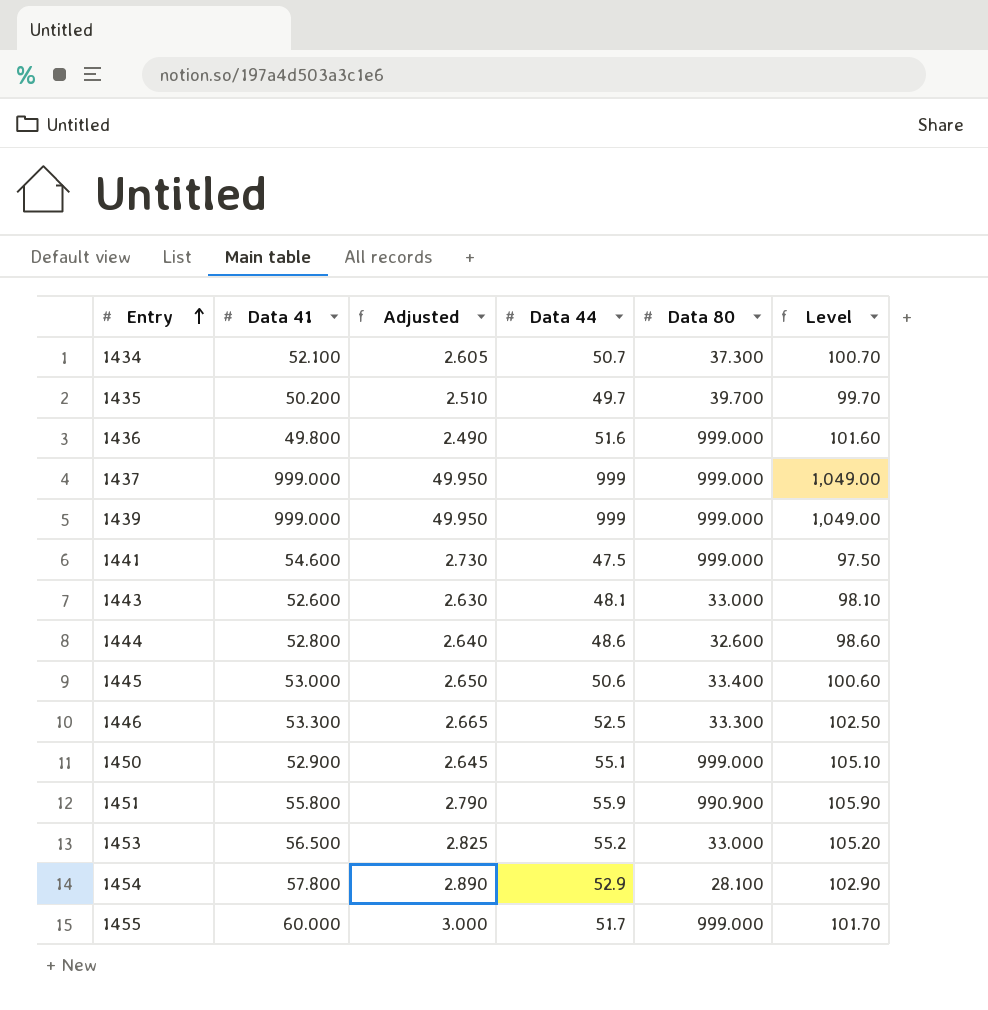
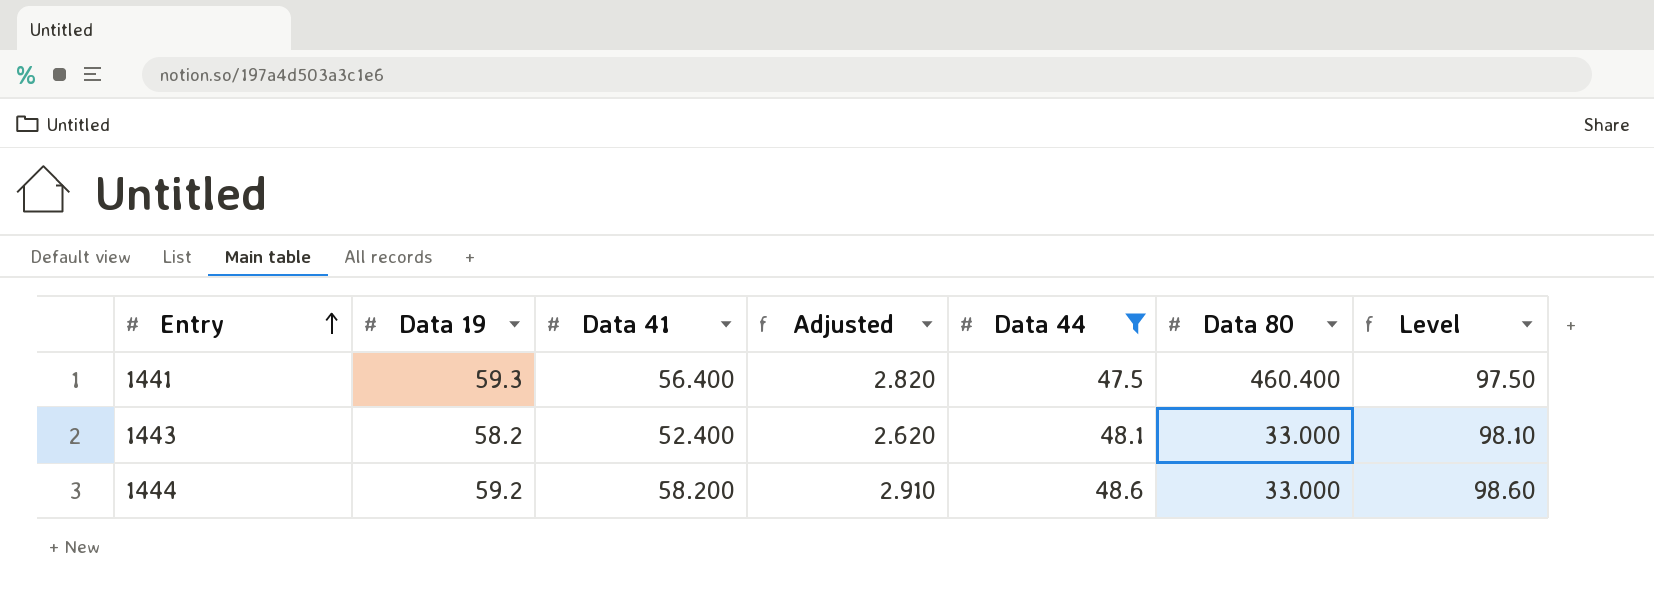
filter: none -> Data 44 <= 48.6
column Data 19 | position: none -> 2
1441 | Data 41: 54.600 -> 56.400
1441 | Adjusted: 2.730 -> 2.820
1441 | Data 80: 999.000 -> 460.400
1443 | Data 41: 52.600 -> 52.400
1443 | Adjusted: 2.630 -> 2.620
1444 | Data 41: 52.800 -> 58.200
1444 | Adjusted: 2.640 -> 2.910
1444 | Data 80: 32.600 -> 33.000

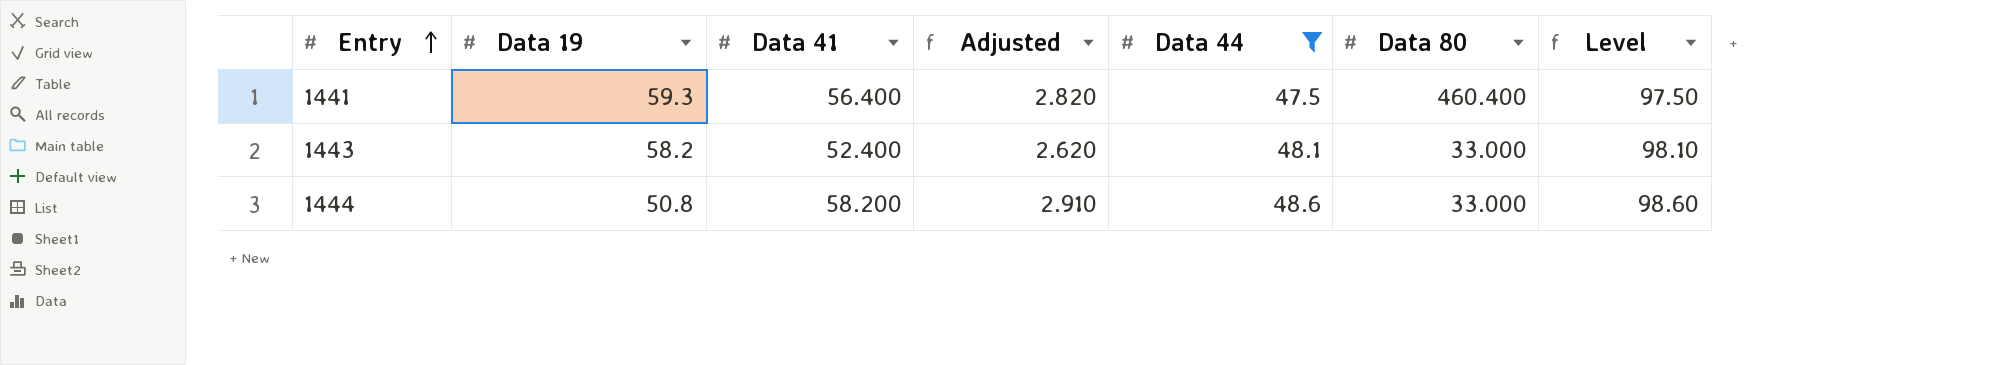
1444 | Data 19: 59.2 -> 50.8

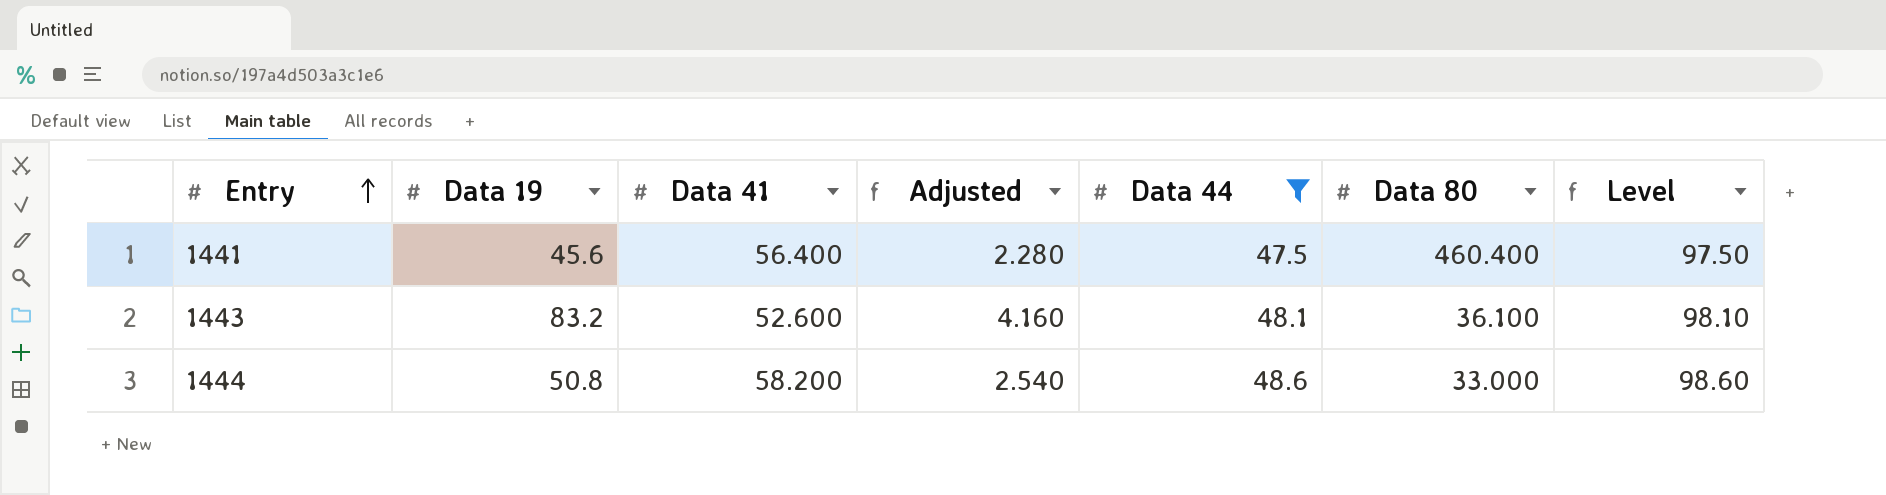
column Adjusted | formula: [Data 41] * 0.05 -> [Data 19] * 0.05
1441 | Data 19: 59.3 -> 45.6
1443 | Data 19: 58.2 -> 83.2
1443 | Data 41: 52.400 -> 52.600
1443 | Data 80: 33.000 -> 36.100

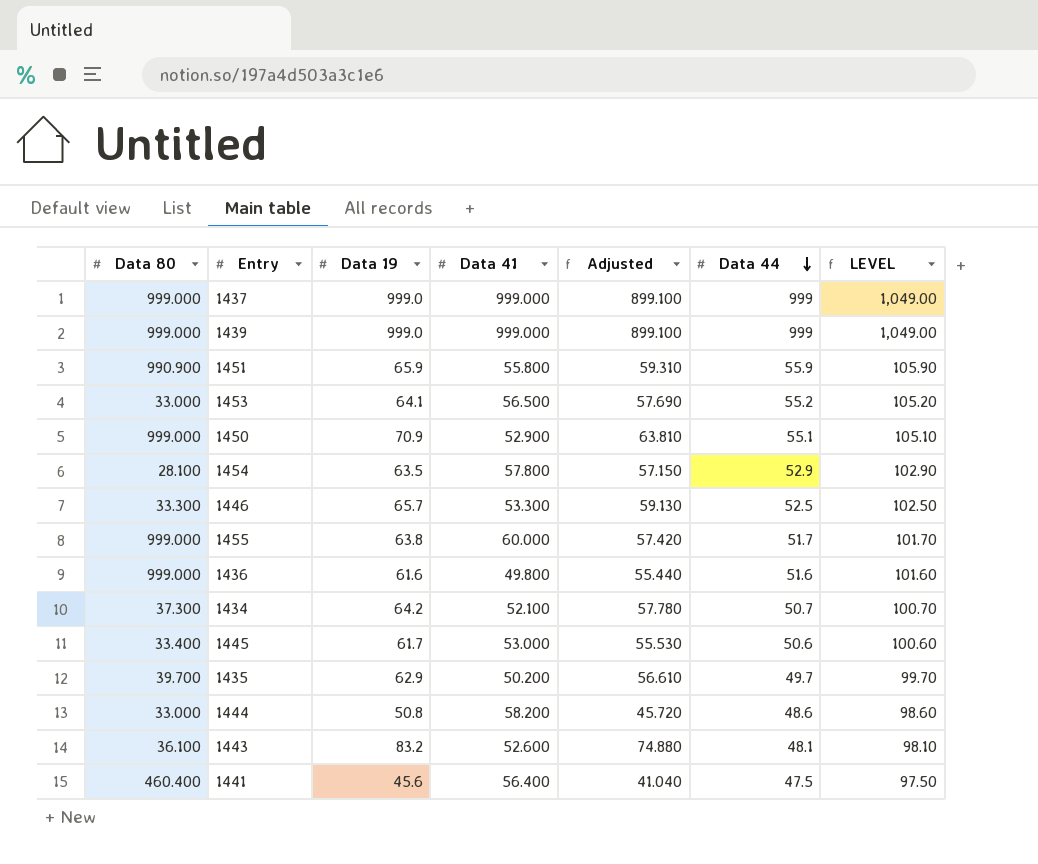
filter: Data 44 <= 48.6 -> none
row order: Entry ascending -> Data 44 descending
column Data 80 | position: 6 -> 1
column Adjusted | formula: [Data 19] * 0.05 -> [Data 19] * 0.9
column name: Level -> LEVEL

